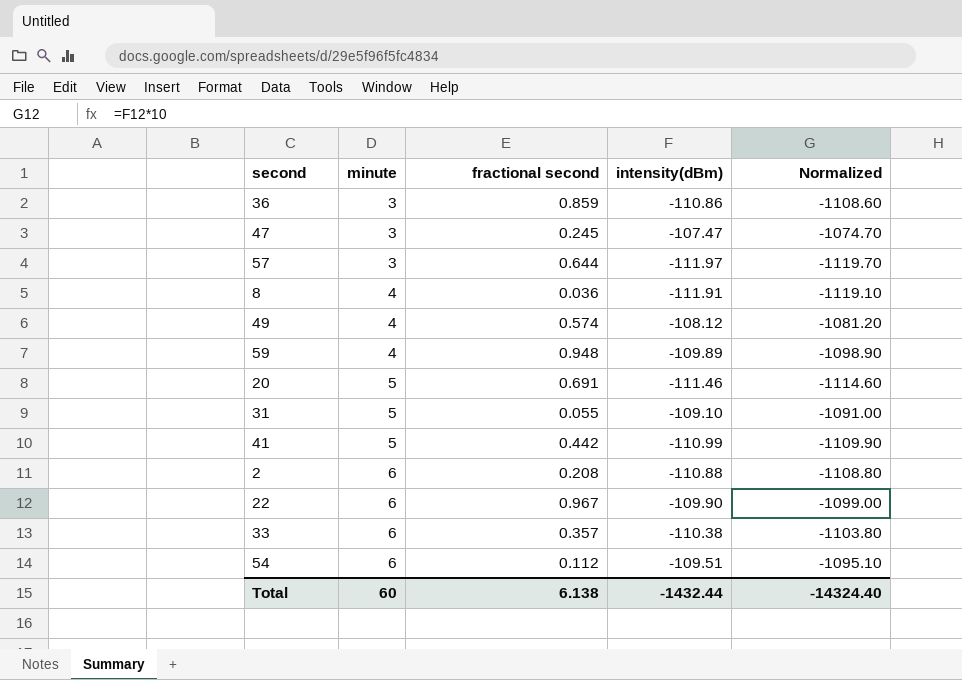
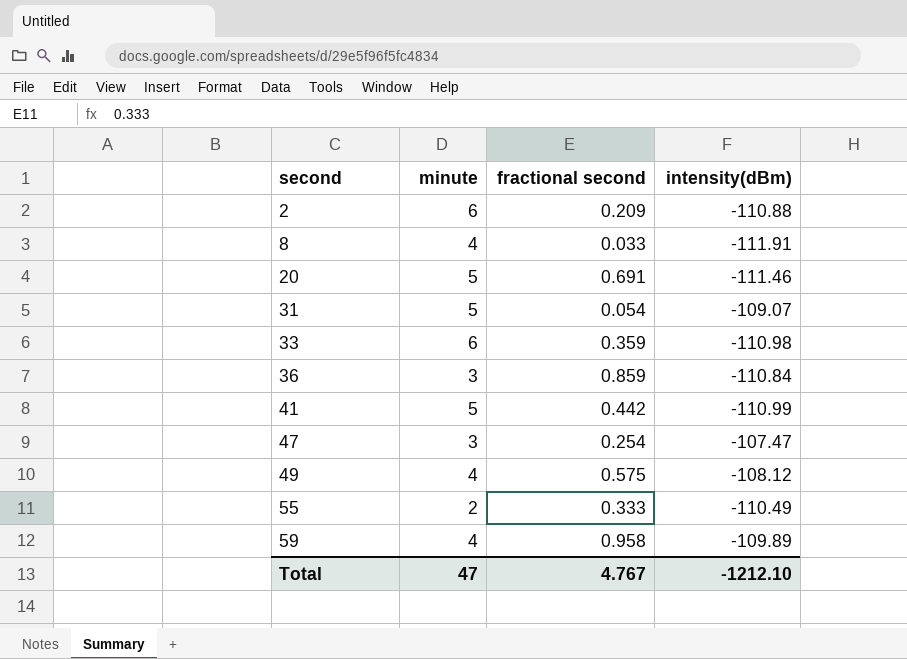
row order: minute ascending -> second ascending
column Normalized | formula: [intensity(dBm)] * 10 -> none
row 57: 3 | 0.644 | -111.97 | -1119.70 -> none
row 22: 6 | 0.967 | -109.90 | -1099.00 -> none
row 54: 6 | 0.112 | -109.51 | -1095.10 -> none
2 | fractional second: 0.208 -> 0.209
8 | fractional second: 0.036 -> 0.033
31 | fractional second: 0.055 -> 0.054
31 | intensity(dBm): -109.10 -> -109.07
33 | fractional second: 0.357 -> 0.359
33 | intensity(dBm): -110.38 -> -110.98
36 | intensity(dBm): -110.86 -> -110.84
47 | fractional second: 0.245 -> 0.254
49 | fractional second: 0.574 -> 0.575
row 55: none -> 2 | 0.333 | -110.49
59 | fractional second: 0.948 -> 0.958
Total | minute: 60 -> 47
Total | fractional second: 6.138 -> 4.767
Total | intensity(dBm): -1432.44 -> -1212.10

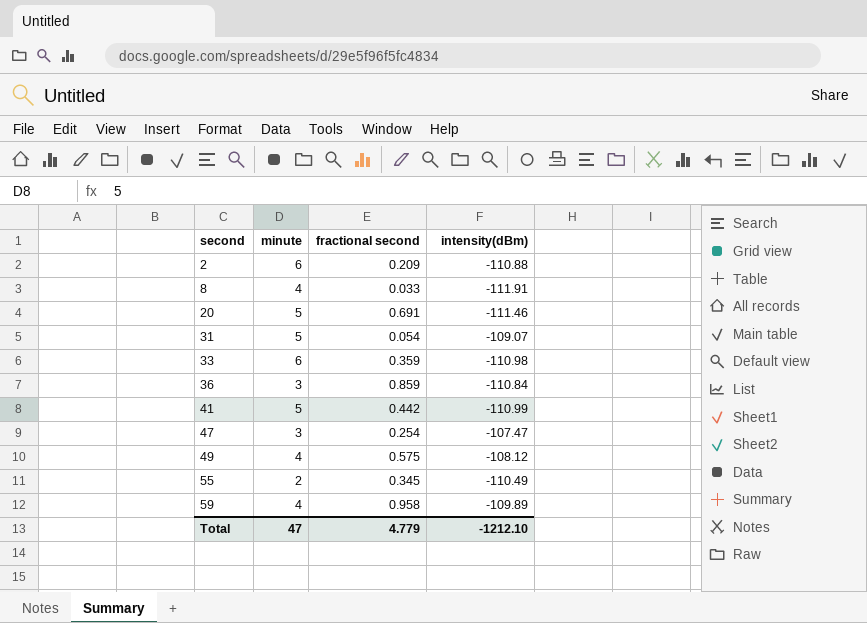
55 | fractional second: 0.333 -> 0.345
Total | fractional second: 4.767 -> 4.779

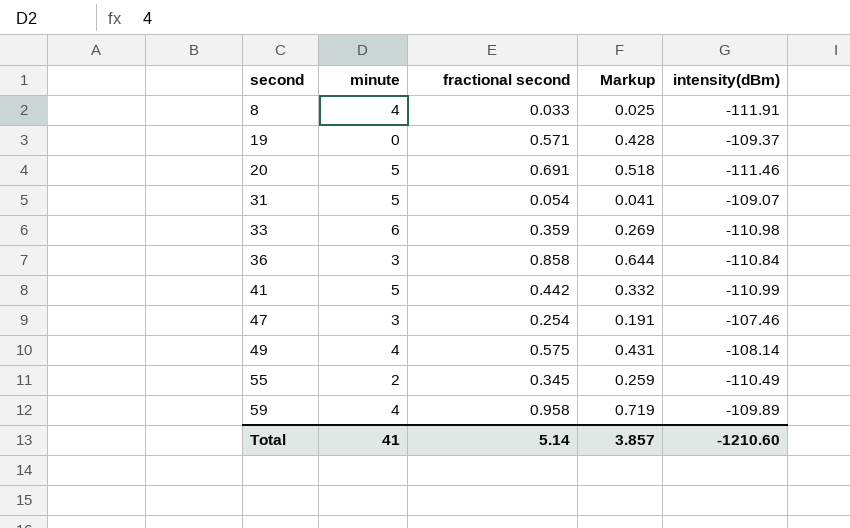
column Markup | formula: none -> [fractional second] * 0.75
row 2: 6 | 0.209 | -110.88 -> none
row 19: none -> 0 | 0.571 | 0.428 | -109.37
36 | fractional second: 0.859 -> 0.858
47 | intensity(dBm): -107.47 -> -107.46
49 | intensity(dBm): -108.12 -> -108.14
Total | minute: 47 -> 41
Total | fractional second: 4.779 -> 5.14
Total | intensity(dBm): -1212.10 -> -1210.60

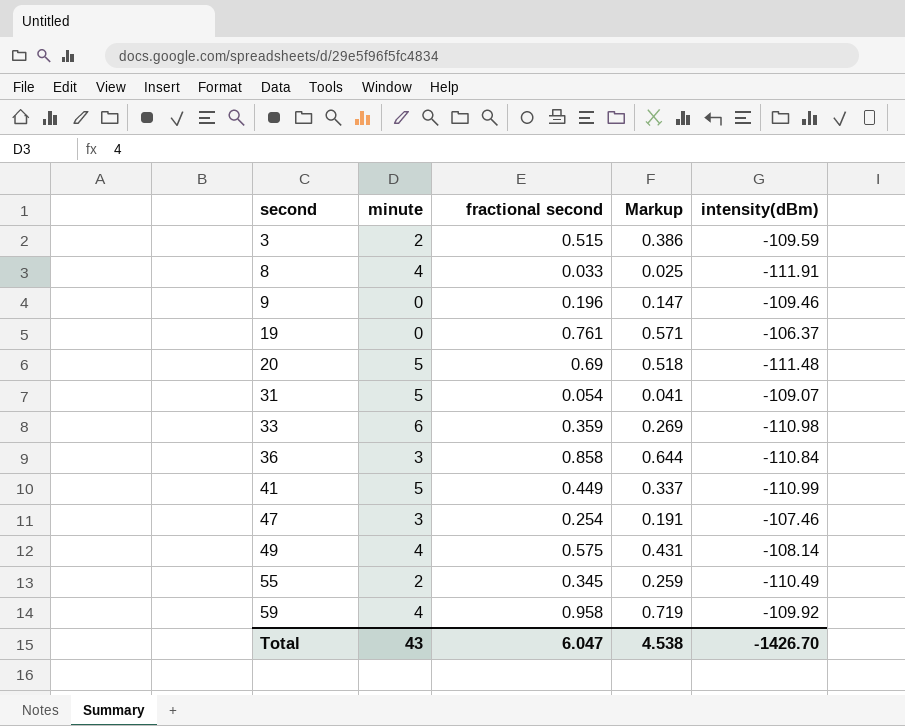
row 3: none -> 2 | 0.515 | 0.386 | -109.59
row 9: none -> 0 | 0.196 | 0.147 | -109.46
19 | fractional second: 0.571 -> 0.761
19 | Markup: 0.428 -> 0.571
19 | intensity(dBm): -109.37 -> -106.37
20 | fractional second: 0.691 -> 0.69
20 | intensity(dBm): -111.46 -> -111.48
41 | fractional second: 0.442 -> 0.449
41 | Markup: 0.332 -> 0.337
59 | intensity(dBm): -109.89 -> -109.92
Total | minute: 41 -> 43
Total | fractional second: 5.14 -> 6.047
Total | Markup: 3.857 -> 4.538
Total | intensity(dBm): -1210.60 -> -1426.70

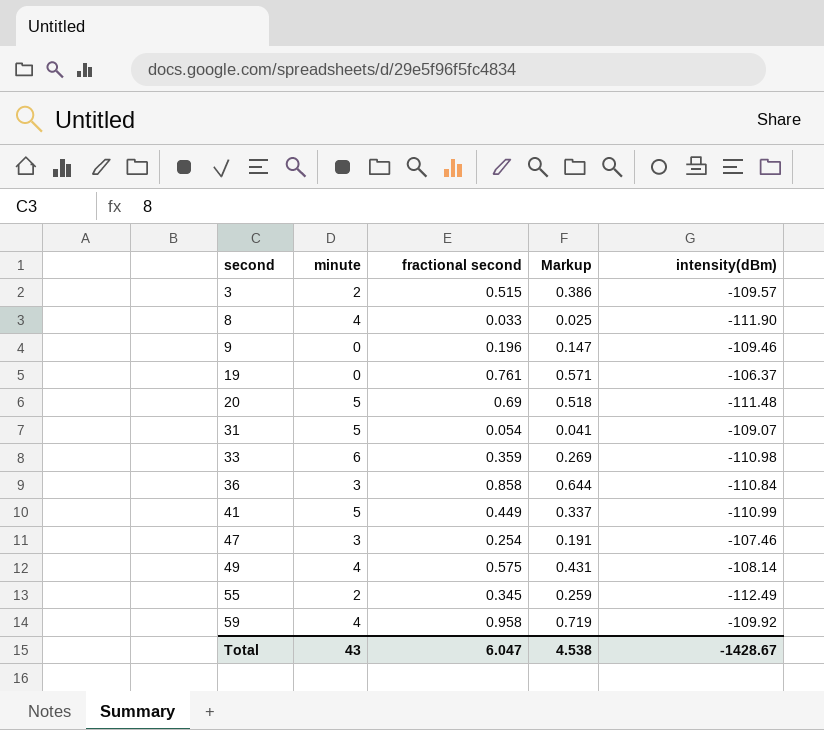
3 | intensity(dBm): -109.59 -> -109.57
8 | intensity(dBm): -111.91 -> -111.90
55 | intensity(dBm): -110.49 -> -112.49
Total | intensity(dBm): -1426.70 -> -1428.67

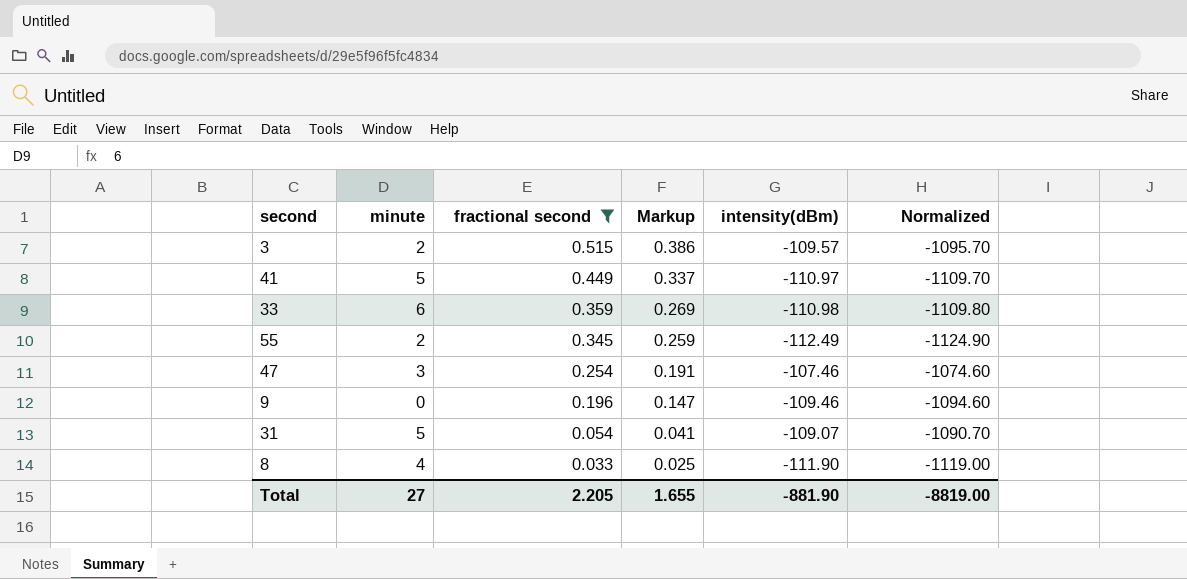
filter: none -> fractional second <= 0.515
row order: second ascending -> fractional second descending
column Normalized | formula: none -> [intensity(dBm)] * 10
41 | intensity(dBm): -110.99 -> -110.97
Total | minute: 43 -> 27
Total | fractional second: 6.047 -> 2.205
Total | Markup: 4.538 -> 1.655
Total | intensity(dBm): -1428.67 -> -881.90

